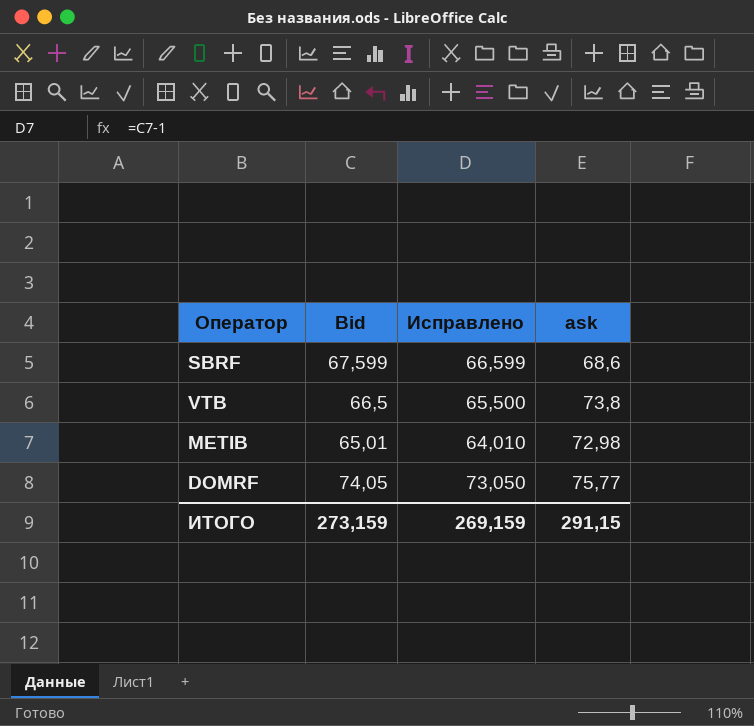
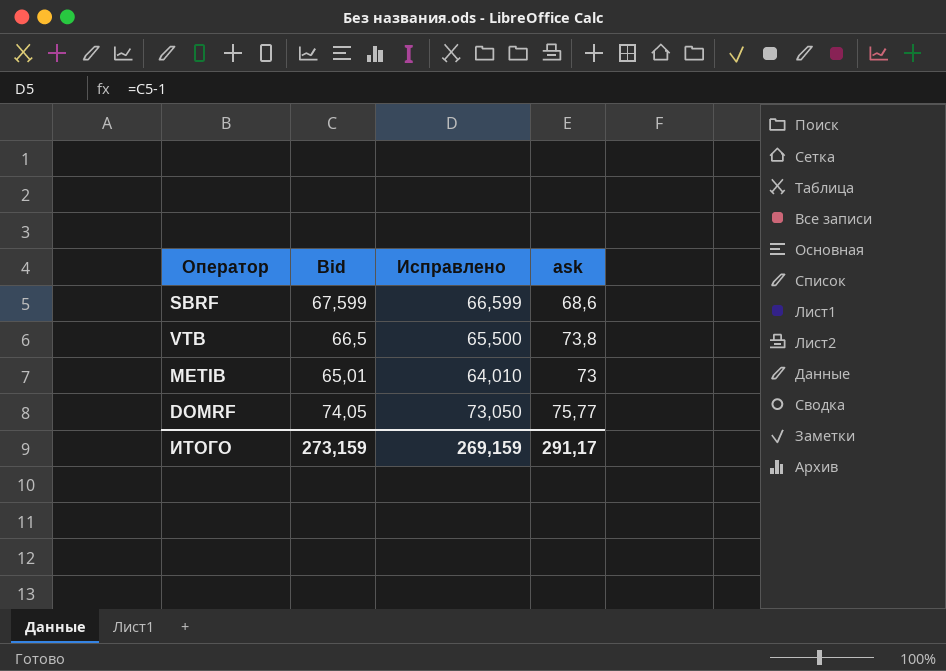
METIB | ask: 72,98 -> 73
ИТОГО | ask: 291,15 -> 291,17

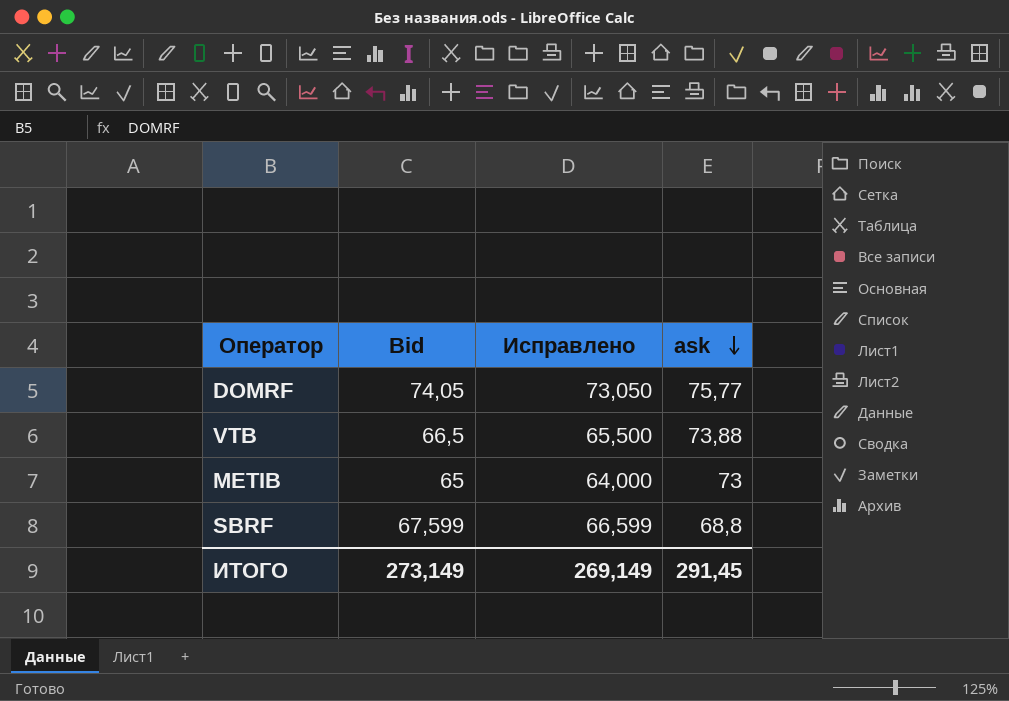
row order: none -> ask descending
VTB | ask: 73,8 -> 73,88
METIB | Bid: 65,01 -> 65
METIB | Исправлено: 64,010 -> 64,000
SBRF | ask: 68,6 -> 68,8
ИТОГО | Bid: 273,159 -> 273,149
ИТОГО | Исправлено: 269,159 -> 269,149
ИТОГО | ask: 291,17 -> 291,45

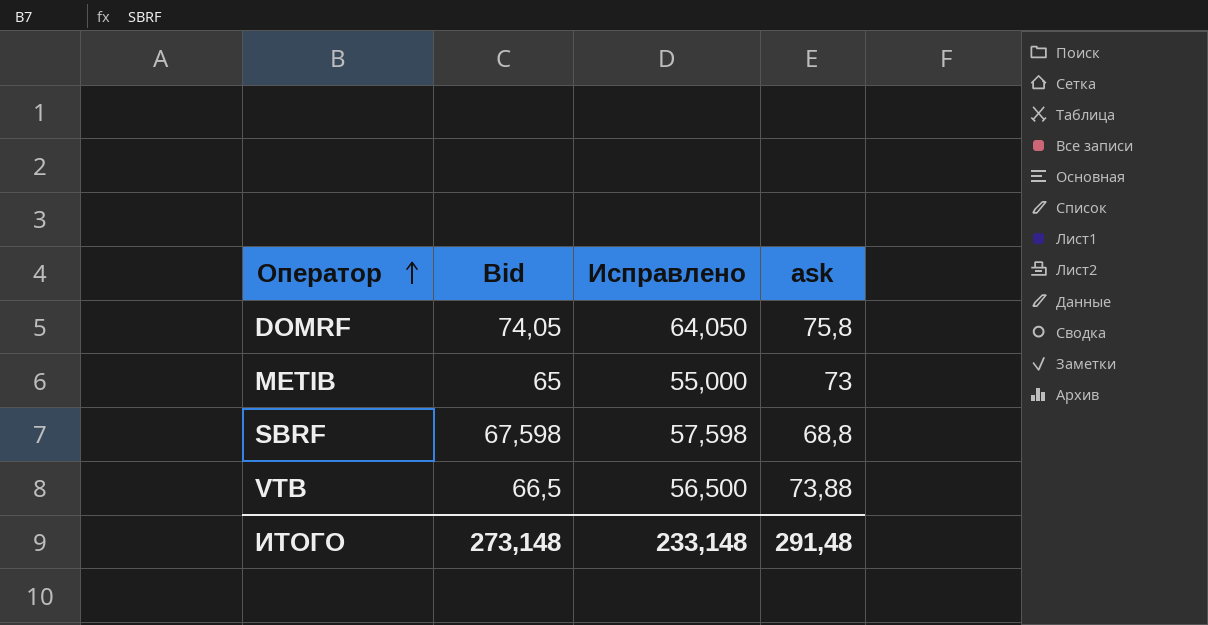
row order: ask descending -> Оператор ascending
column Исправлено | formula: [Bid] - 1 -> [Bid] - 10
DOMRF | ask: 75,77 -> 75,8
SBRF | Bid: 67,599 -> 67,598
ИТОГО | Bid: 273,149 -> 273,148
ИТОГО | Исправлено: 269,149 -> 233,148
ИТОГО | ask: 291,45 -> 291,48

